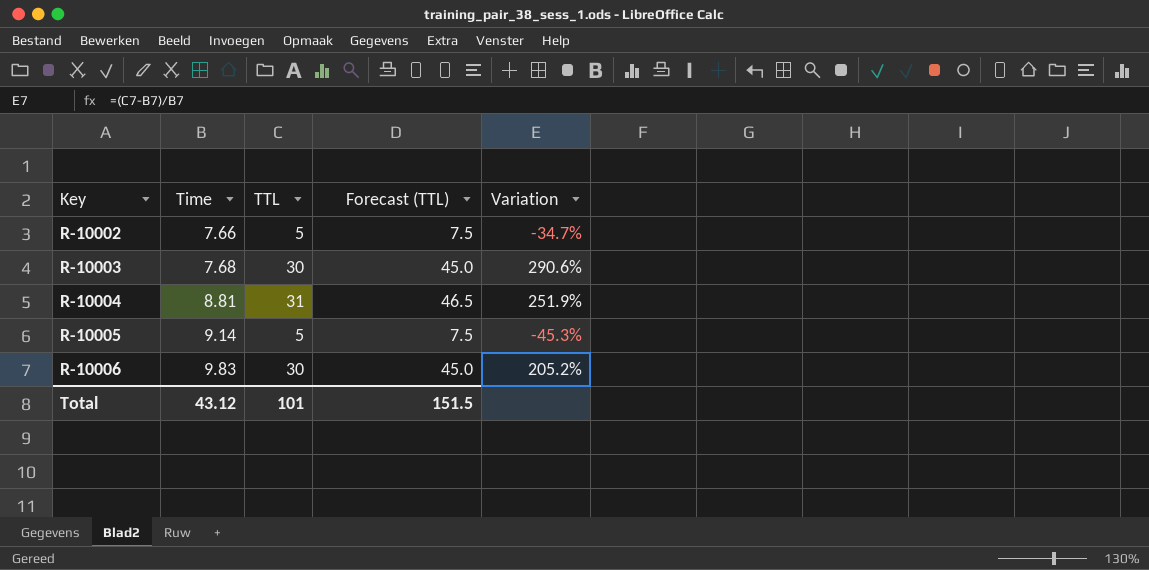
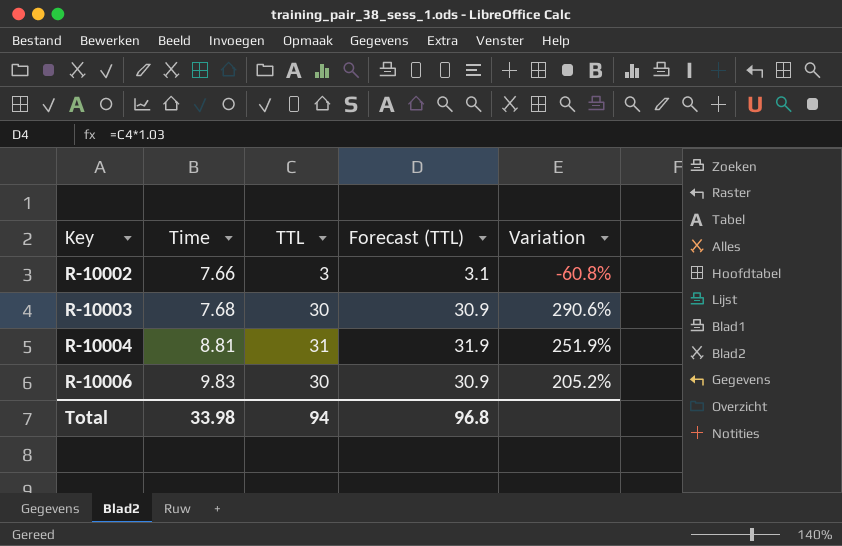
column Forecast (TTL) | formula: [TTL] * 1.5 -> [TTL] * 1.03
row R-10005: 9.14 | 5 | 7.5 | -45.3% -> none
R-10002 | TTL: 5 -> 3
R-10002 | Variation: -34.7% -> -60.8%
Total | Time: 43.12 -> 33.98
Total | TTL: 101 -> 94
Total | Forecast (TTL): 151.5 -> 96.8

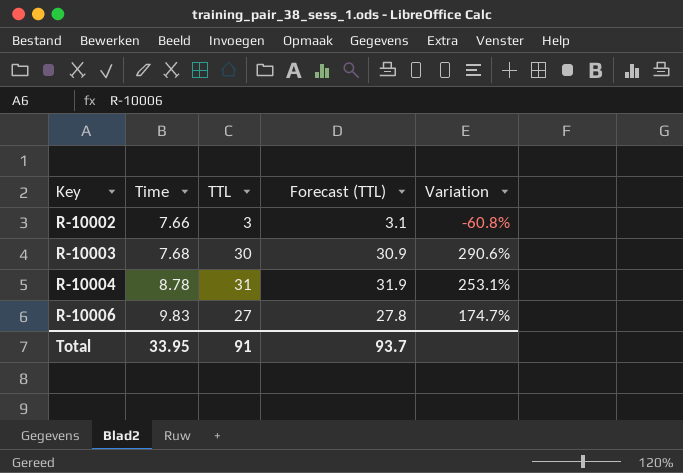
R-10004 | Time: 8.81 -> 8.78
R-10004 | Variation: 251.9% -> 253.1%
R-10006 | TTL: 30 -> 27
R-10006 | Forecast (TTL): 30.9 -> 27.8
R-10006 | Variation: 205.2% -> 174.7%
Total | Time: 33.98 -> 33.95
Total | TTL: 94 -> 91
Total | Forecast (TTL): 96.8 -> 93.7

